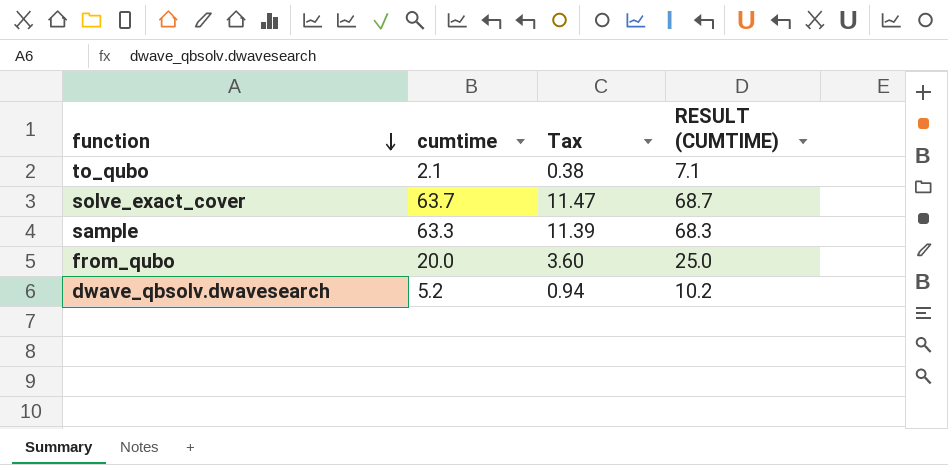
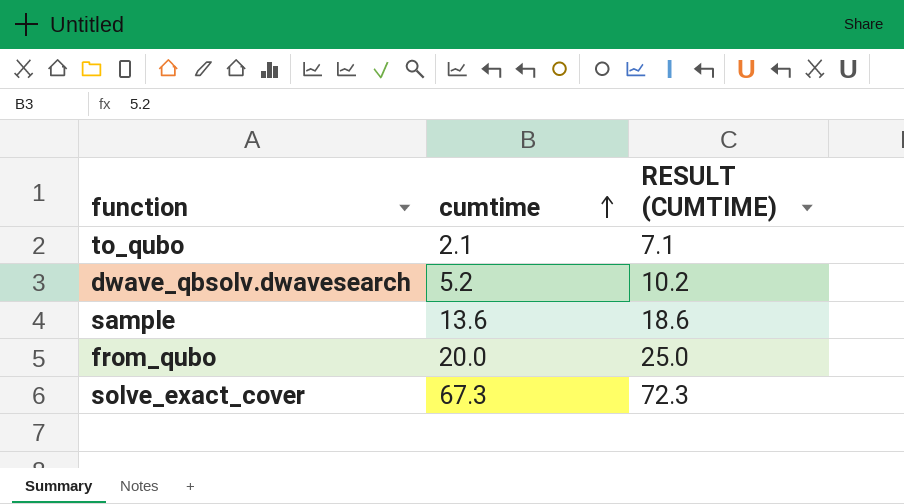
row order: function descending -> cumtime ascending
column Tax | formula: [cumtime] * 0.18 -> none
sample | cumtime: 63.3 -> 13.6
sample | RESULT (CUMTIME): 68.3 -> 18.6
solve_exact_cover | cumtime: 63.7 -> 67.3
solve_exact_cover | RESULT (CUMTIME): 68.7 -> 72.3

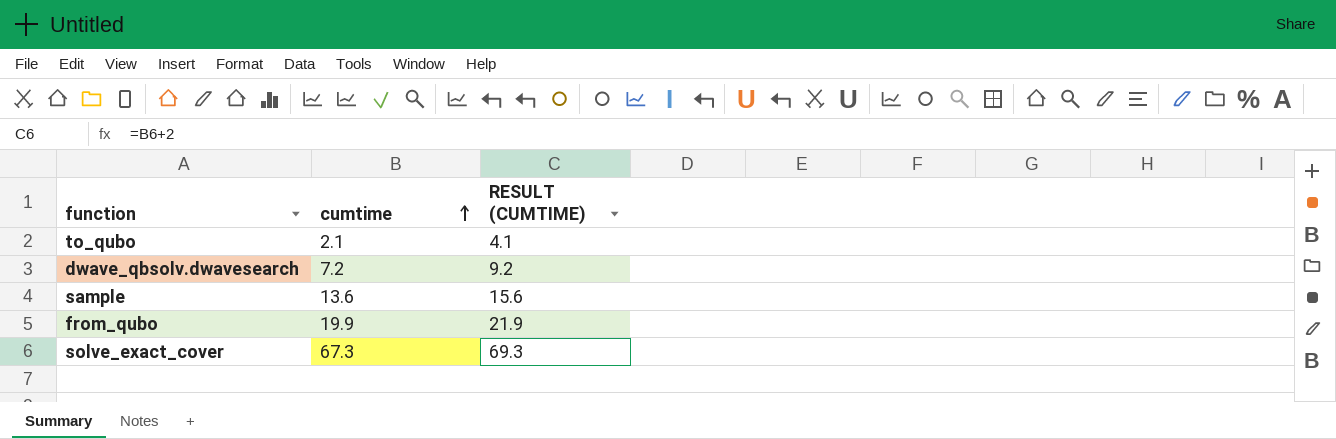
column RESULT (CUMTIME) | formula: [cumtime] + 5 -> [cumtime] + 2
dwave_qbsolv.dwavesearch | cumtime: 5.2 -> 7.2
from_qubo | cumtime: 20.0 -> 19.9

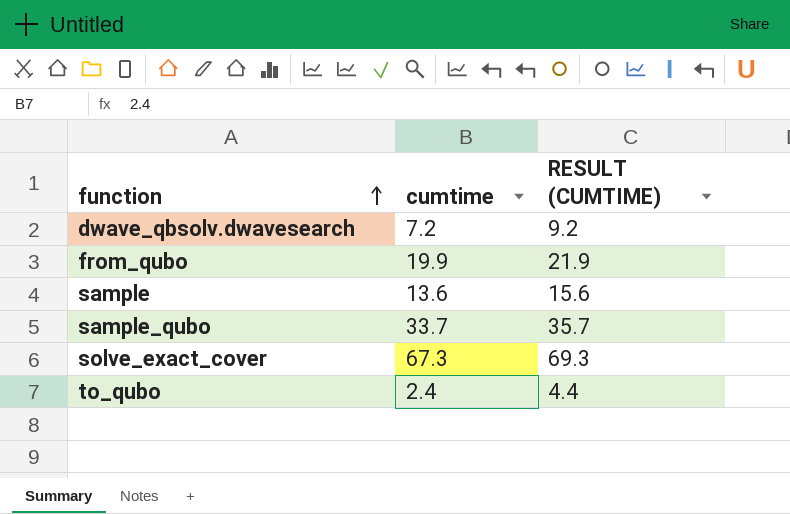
row order: cumtime ascending -> function ascending
row sample_qubo: none -> 33.7 | 35.7
to_qubo | cumtime: 2.1 -> 2.4
to_qubo | RESULT (CUMTIME): 4.1 -> 4.4

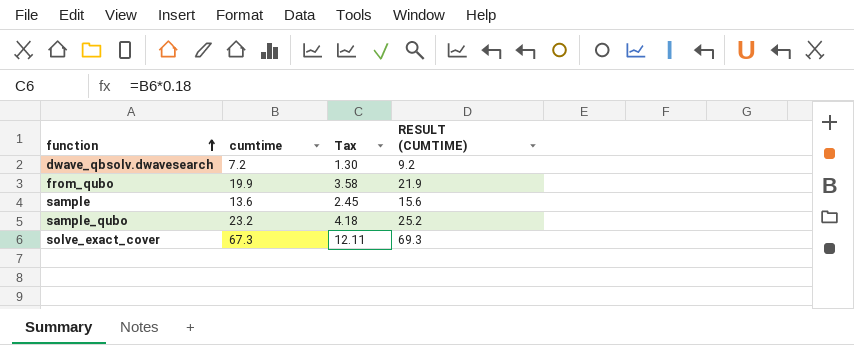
column Tax | formula: none -> [cumtime] * 0.18
row to_qubo: 2.4 | 4.4 -> none
sample_qubo | cumtime: 33.7 -> 23.2
sample_qubo | RESULT (CUMTIME): 35.7 -> 25.2

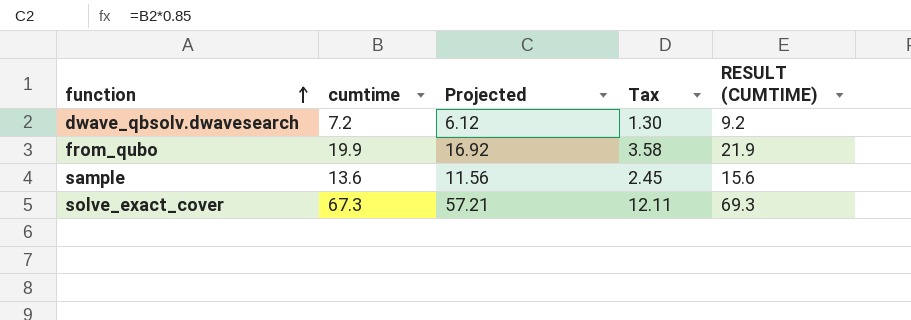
column Projected | formula: none -> [cumtime] * 0.85
row sample_qubo: 23.2 | 4.18 | 25.2 -> none

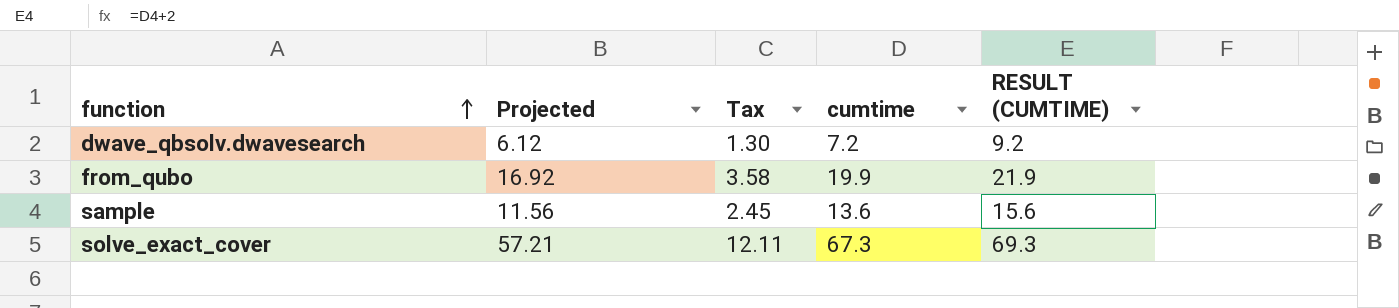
column cumtime | position: 2 -> 4

